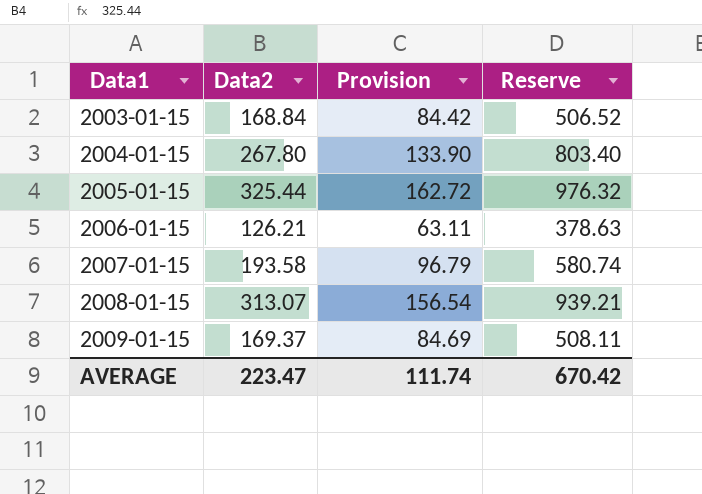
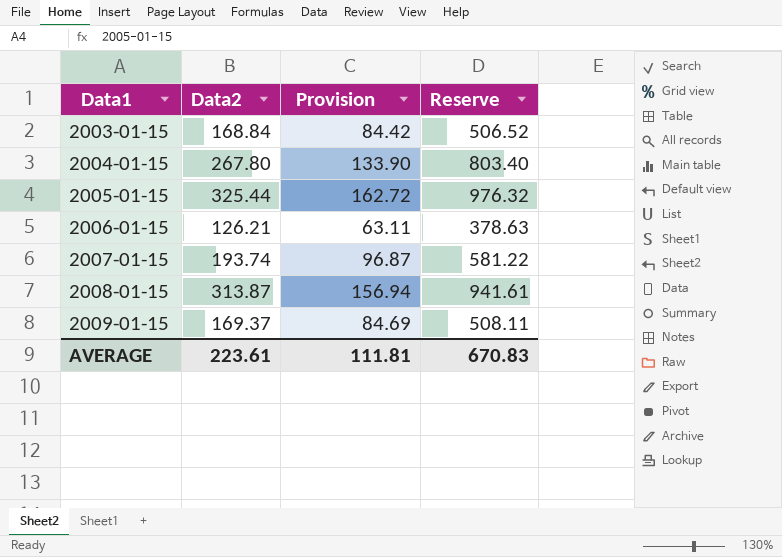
2007-01-15 | Data2: 193.58 -> 193.74
2007-01-15 | Provision: 96.79 -> 96.87
2007-01-15 | Reserve: 580.74 -> 581.22
2008-01-15 | Data2: 313.07 -> 313.87
2008-01-15 | Provision: 156.54 -> 156.94
2008-01-15 | Reserve: 939.21 -> 941.61
AVERAGE | Data2: 223.47 -> 223.61
AVERAGE | Provision: 111.74 -> 111.81
AVERAGE | Reserve: 670.42 -> 670.83

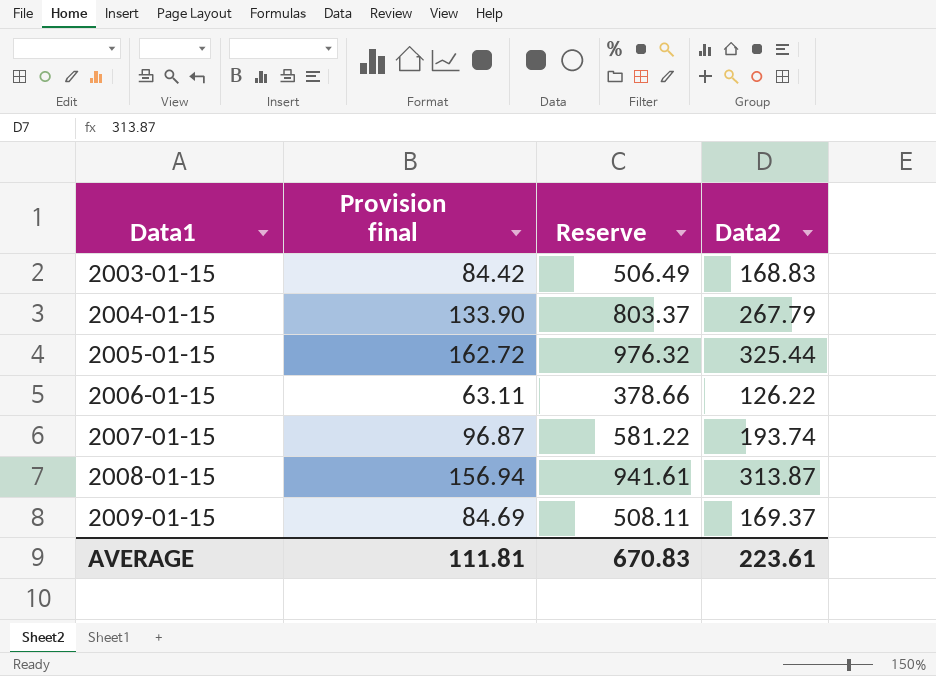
column name: Provision -> Provision final
column Data2 | position: 2 -> 4
2003-01-15 | Reserve: 506.52 -> 506.49
2003-01-15 | Data2: 168.84 -> 168.83
2004-01-15 | Reserve: 803.40 -> 803.37
2004-01-15 | Data2: 267.80 -> 267.79
2006-01-15 | Reserve: 378.63 -> 378.66
2006-01-15 | Data2: 126.21 -> 126.22

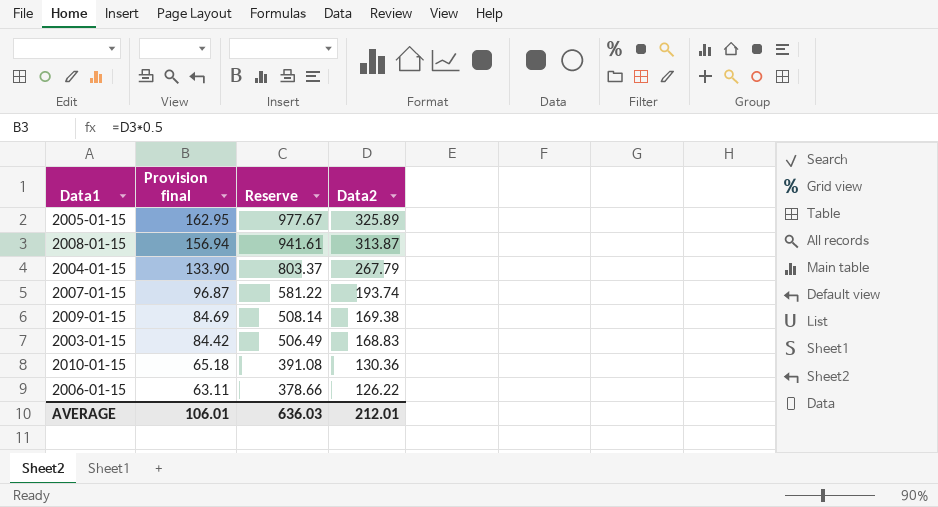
row order: Data1 ascending -> Provision final descending
2005-01-15 | Provision final: 162.72 -> 162.95
2005-01-15 | Reserve: 976.32 -> 977.67
2005-01-15 | Data2: 325.44 -> 325.89
2009-01-15 | Reserve: 508.11 -> 508.14
2009-01-15 | Data2: 169.37 -> 169.38
row 2010-01-15: none -> 65.18 | 391.08 | 130.36
AVERAGE | Provision final: 111.81 -> 106.01
AVERAGE | Reserve: 670.83 -> 636.03
AVERAGE | Data2: 223.61 -> 212.01

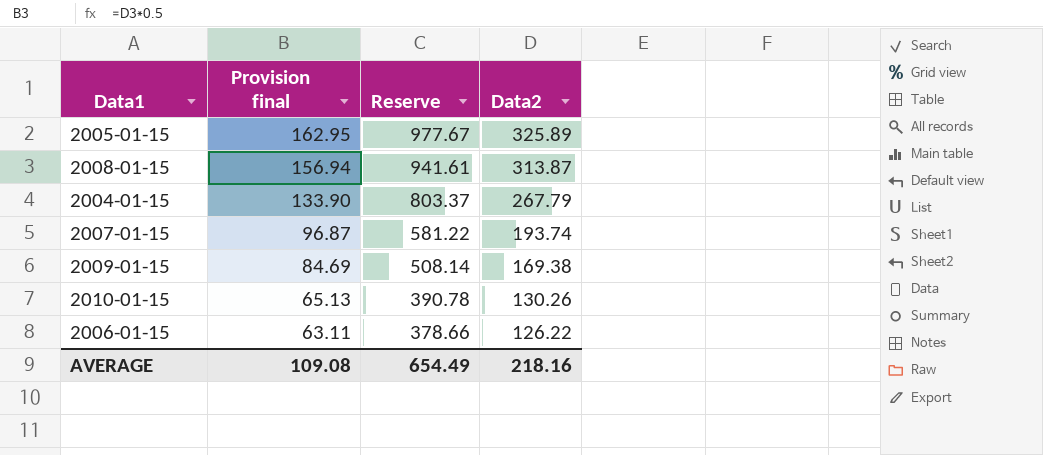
row 2003-01-15: 84.42 | 506.49 | 168.83 -> none
2010-01-15 | Provision final: 65.18 -> 65.13
2010-01-15 | Reserve: 391.08 -> 390.78
2010-01-15 | Data2: 130.36 -> 130.26
AVERAGE | Provision final: 106.01 -> 109.08
AVERAGE | Reserve: 636.03 -> 654.49
AVERAGE | Data2: 212.01 -> 218.16

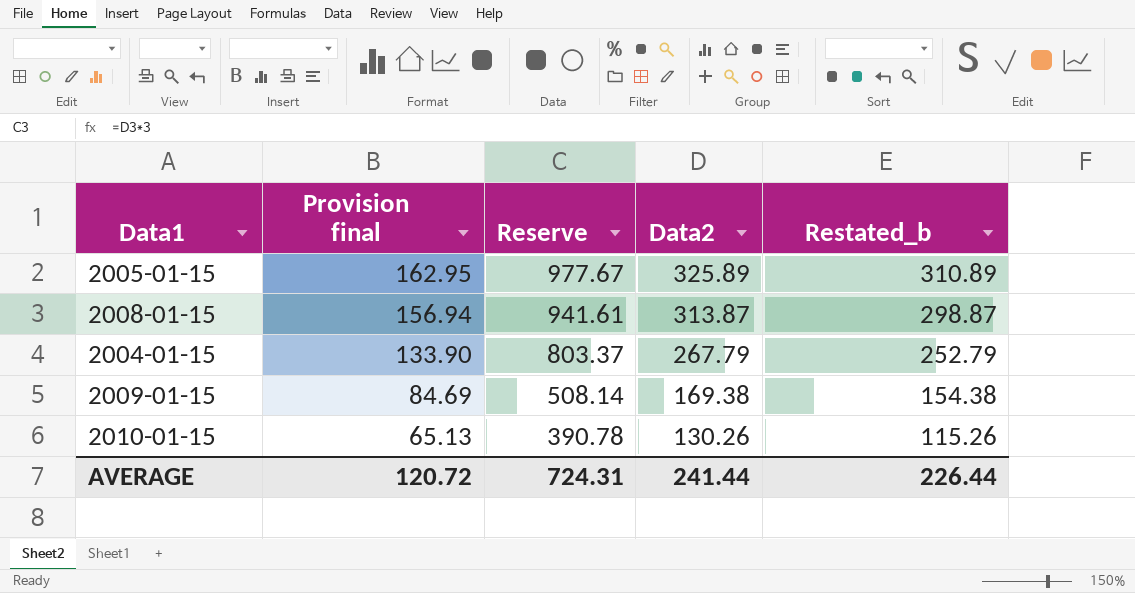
column Restated_b | formula: none -> [Data2] - 15
row 2007-01-15: 96.87 | 581.22 | 193.74 -> none
row 2006-01-15: 63.11 | 378.66 | 126.22 -> none
AVERAGE | Provision final: 109.08 -> 120.72
AVERAGE | Reserve: 654.49 -> 724.31
AVERAGE | Data2: 218.16 -> 241.44

